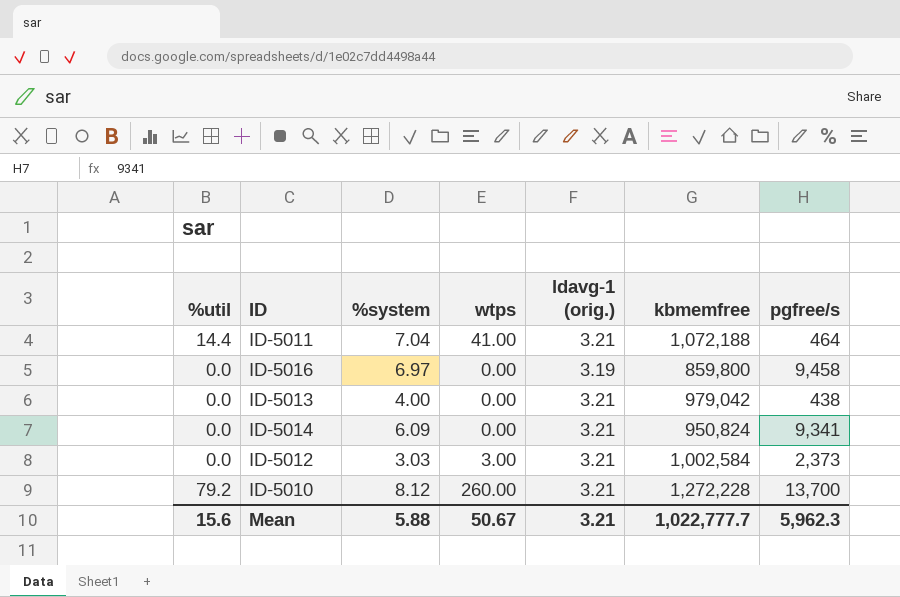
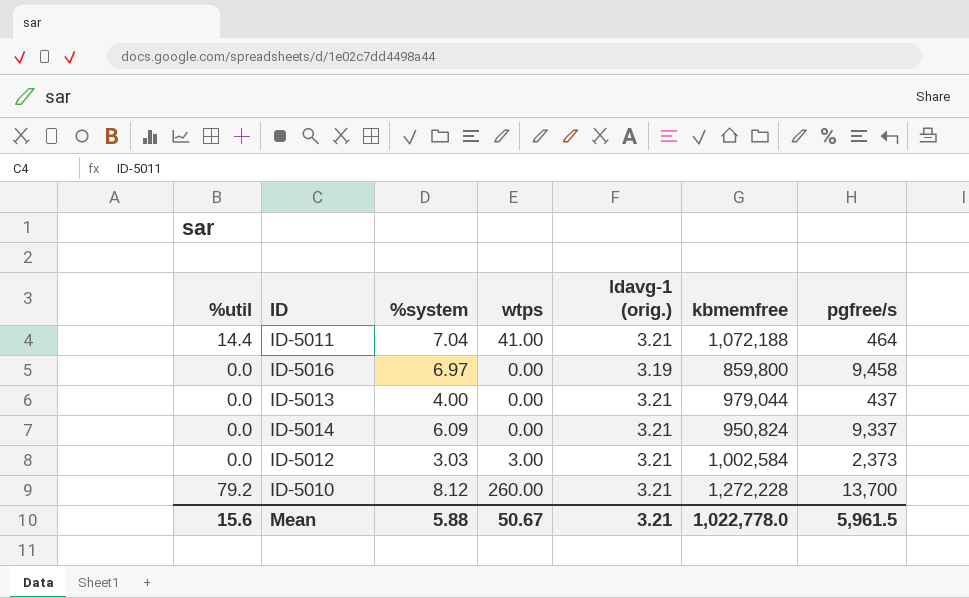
ID-5013 | kbmemfree: 979,042 -> 979,044
ID-5013 | pgfree/s: 438 -> 437
ID-5014 | pgfree/s: 9,341 -> 9,337
Mean | kbmemfree: 1,022,777.7 -> 1,022,778.0
Mean | pgfree/s: 5,962.3 -> 5,961.5

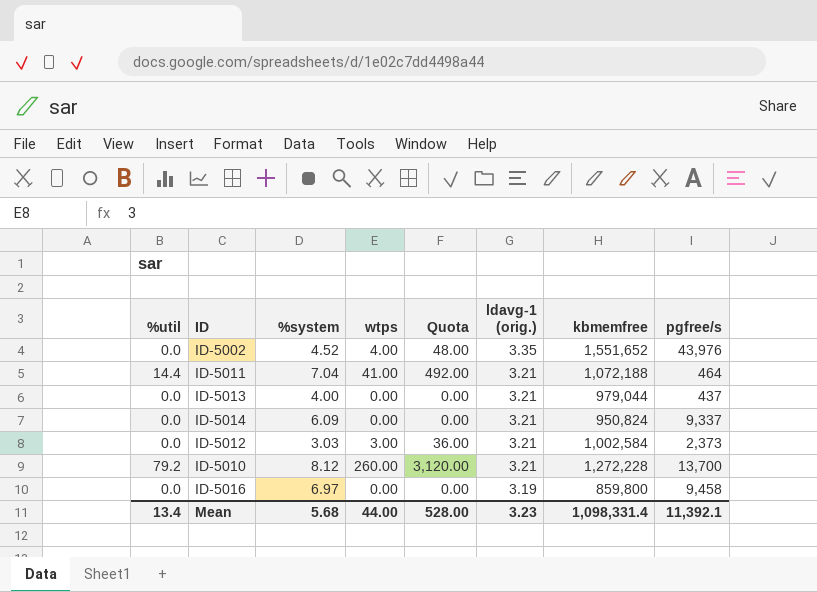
row order: none -> ldavg-1 (orig.) descending
column Quota | formula: none -> [wtps] * 12
row ID-5002: none -> 0.0 | 4.52 | 4.00 | 48.00 | 3.35 | 1,551,652 | 43,976
Mean | %util: 15.6 -> 13.4
Mean | %system: 5.88 -> 5.68
Mean | wtps: 50.67 -> 44.00
Mean | ldavg-1 (orig.): 3.21 -> 3.23
Mean | kbmemfree: 1,022,778.0 -> 1,098,331.4
Mean | pgfree/s: 5,961.5 -> 11,392.1

